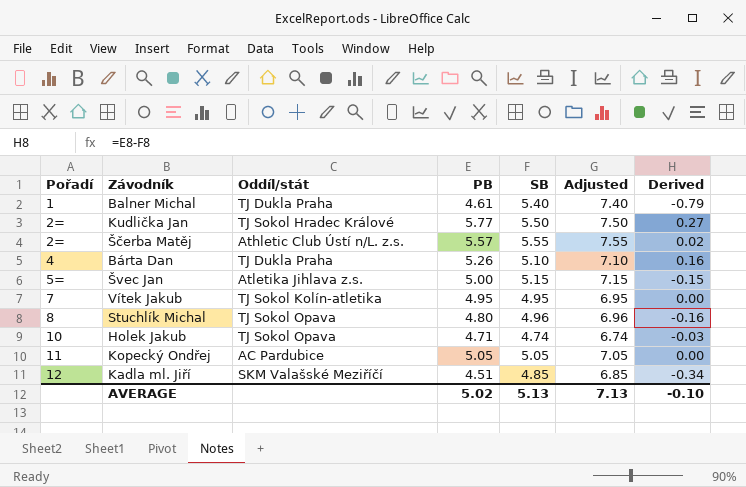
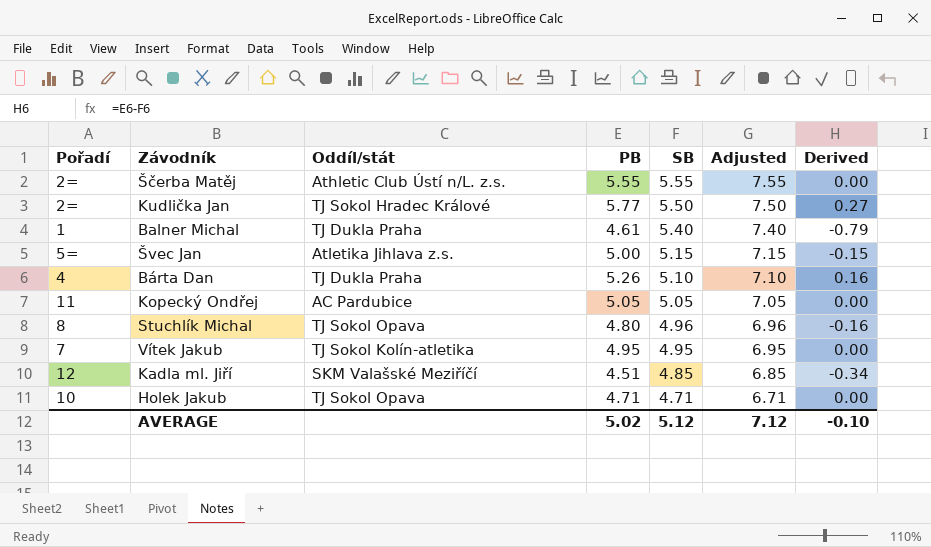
row order: Pořadí ascending -> SB descending
Ščerba Matěj | PB: 5.57 -> 5.55
Ščerba Matěj | Derived: 0.02 -> 0.00
Holek Jakub | SB: 4.74 -> 4.71
Holek Jakub | Adjusted: 6.74 -> 6.71
Holek Jakub | Derived: -0.03 -> 0.00
AVERAGE | SB: 5.13 -> 5.12
AVERAGE | Adjusted: 7.13 -> 7.12

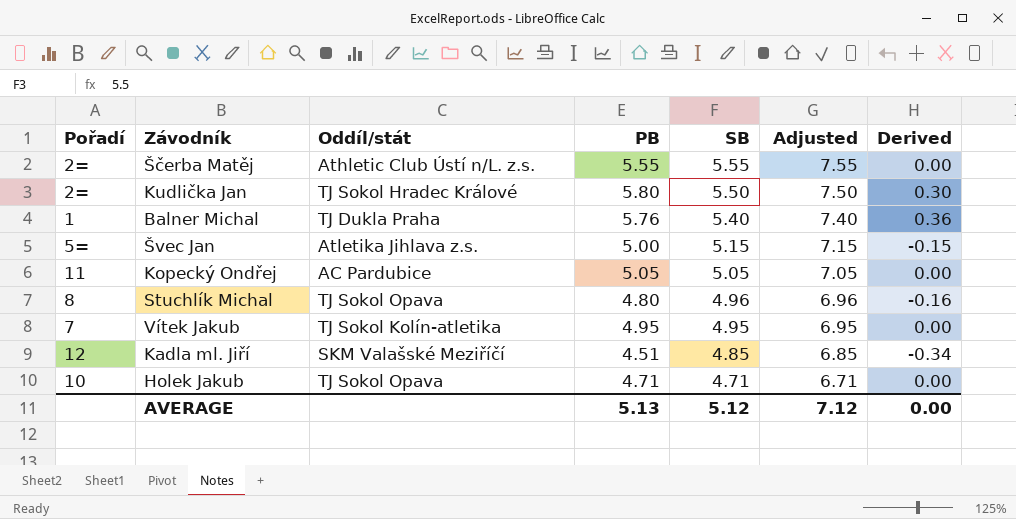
row Bárta Dan: 4 | TJ Dukla Praha | 5.26 | 5.10 | 7.10 | 0.16 -> none
Kudlička Jan | PB: 5.77 -> 5.80
Kudlička Jan | Derived: 0.27 -> 0.30
Balner Michal | PB: 4.61 -> 5.76
Balner Michal | Derived: -0.79 -> 0.36
AVERAGE | PB: 5.02 -> 5.13
AVERAGE | Derived: -0.10 -> 0.00

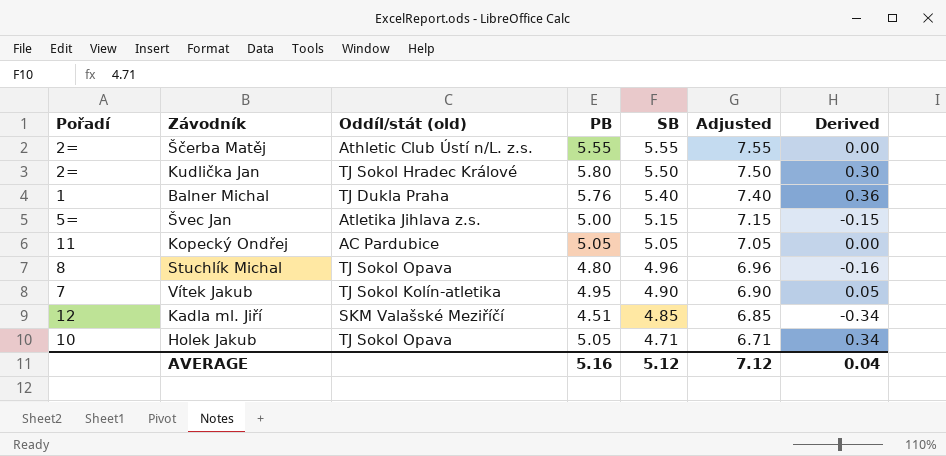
column name: Oddíl/stát -> Oddíl/stát (old)
Vítek Jakub | SB: 4.95 -> 4.90
Vítek Jakub | Adjusted: 6.95 -> 6.90
Vítek Jakub | Derived: 0.00 -> 0.05
Holek Jakub | PB: 4.71 -> 5.05
Holek Jakub | Derived: 0.00 -> 0.34
AVERAGE | PB: 5.13 -> 5.16
AVERAGE | Derived: 0.00 -> 0.04

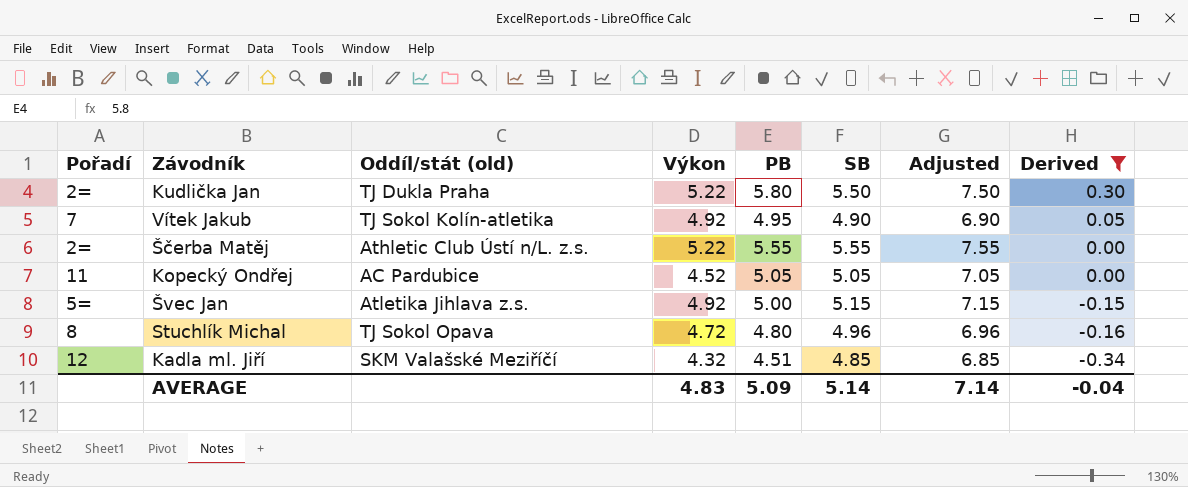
filter: none -> Derived <= 0.30
row order: SB descending -> Derived descending
column Výkon | position: none -> 4
Kudlička Jan | Oddíl/stát (old): TJ Sokol Hradec Králové -> TJ Dukla Praha
AVERAGE | PB: 5.16 -> 5.09
AVERAGE | SB: 5.12 -> 5.14
AVERAGE | Adjusted: 7.12 -> 7.14
AVERAGE | Derived: 0.04 -> -0.04

